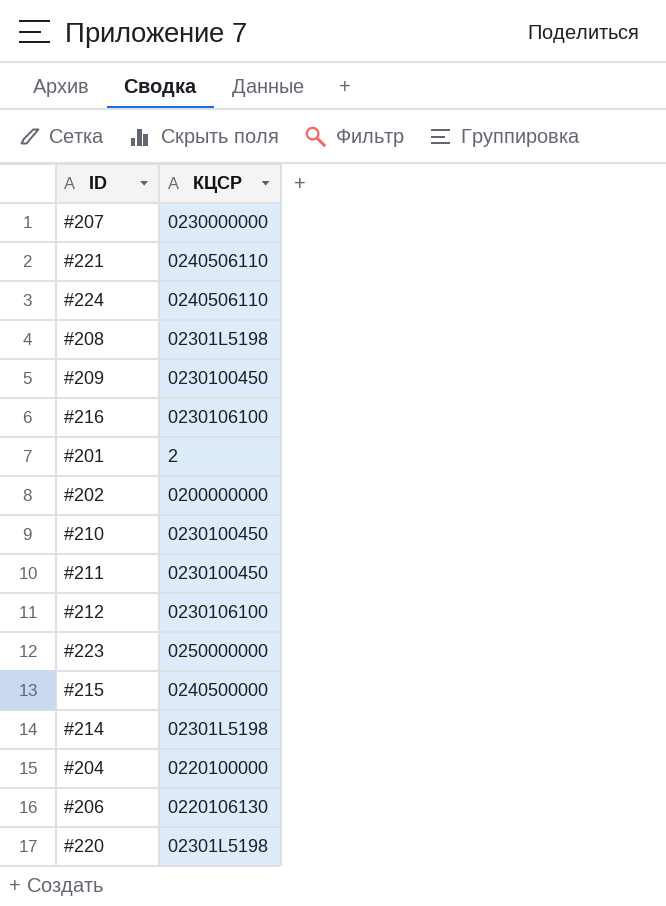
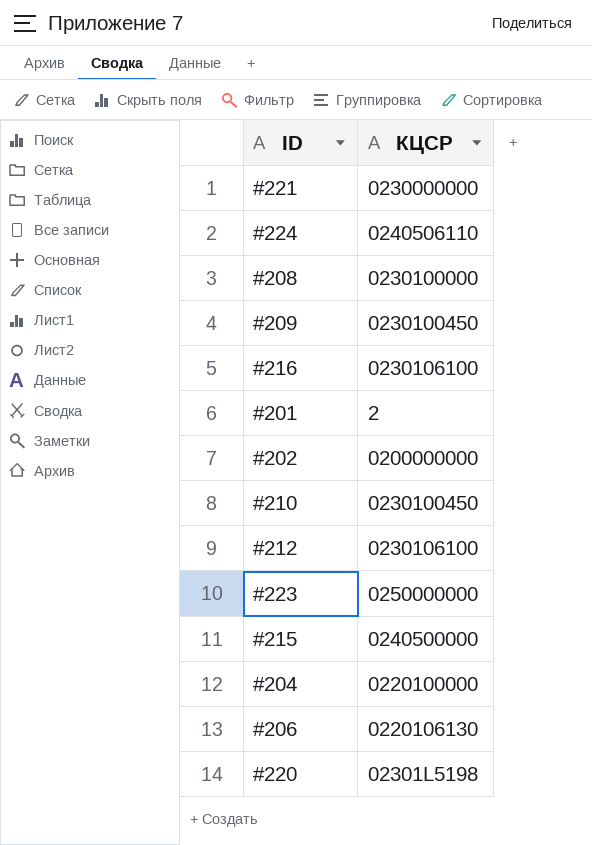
row #207: 0230000000 -> none
row #211: 0230100450 -> none
row #214: 02301L5198 -> none
#221 | КЦСР: 0240506110 -> 0230000000
#208 | КЦСР: 02301L5198 -> 0230100000

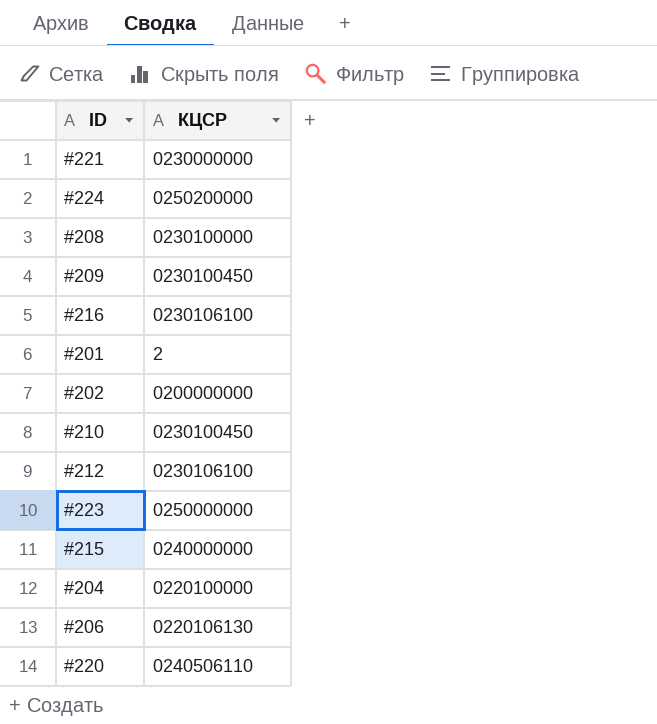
#224 | КЦСР: 0240506110 -> 0250200000
#215 | КЦСР: 0240500000 -> 0240000000
#220 | КЦСР: 02301L5198 -> 0240506110

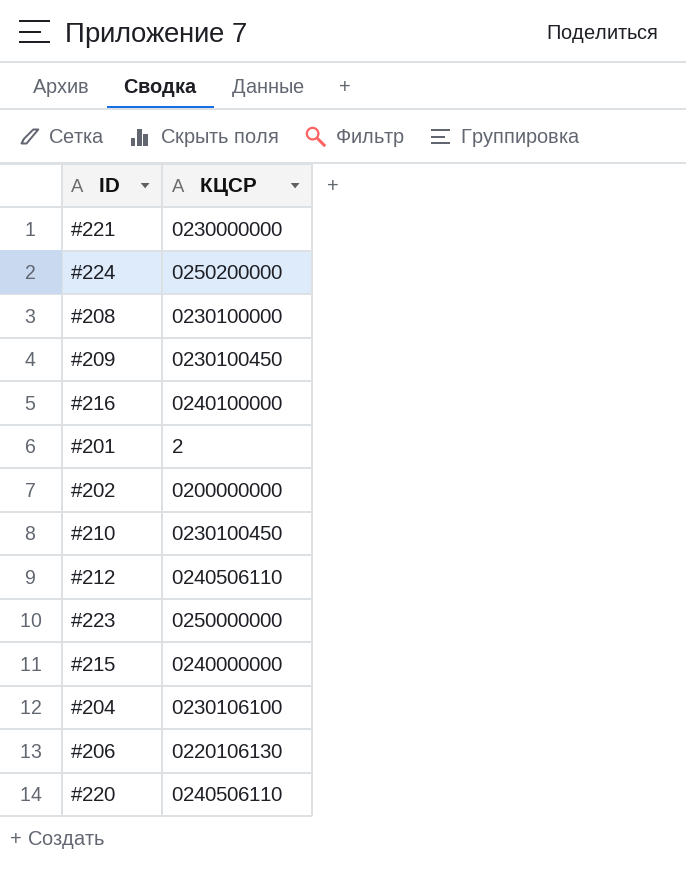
#216 | КЦСР: 0230106100 -> 0240100000
#212 | КЦСР: 0230106100 -> 0240506110
#204 | КЦСР: 0220100000 -> 0230106100

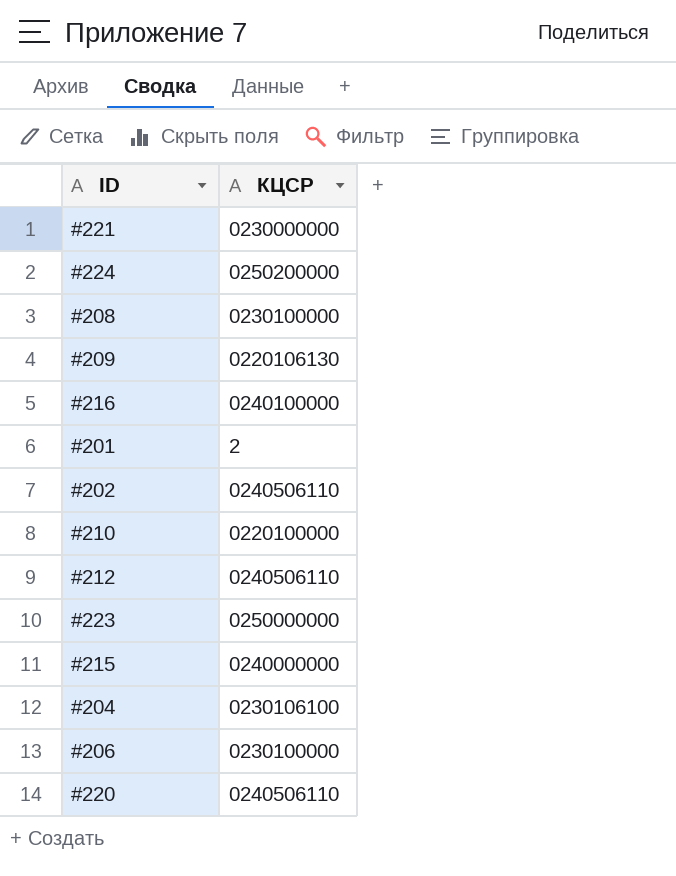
#209 | КЦСР: 0230100450 -> 0220106130
#202 | КЦСР: 0200000000 -> 0240506110
#210 | КЦСР: 0230100450 -> 0220100000
#206 | КЦСР: 0220106130 -> 0230100000

